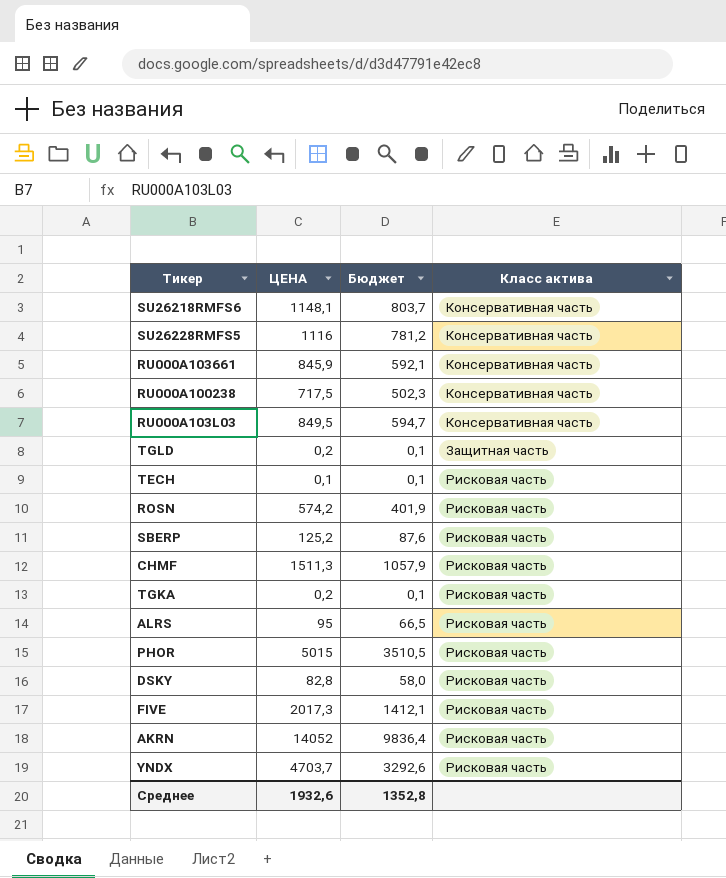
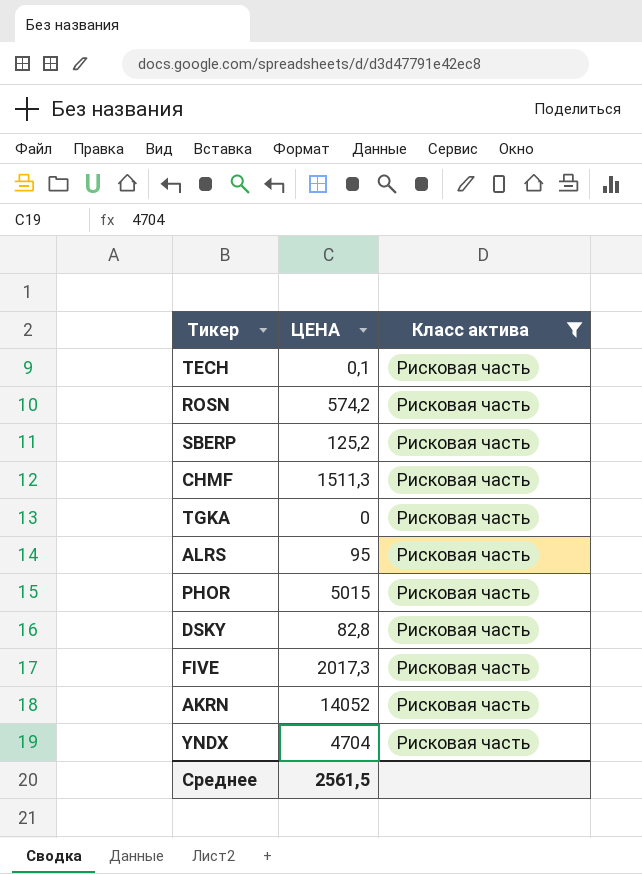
filter: none -> Класс актива = Рисковая часть
column Бюджет | formula: [ЦЕНА] * 0,7 -> none
TGKA | ЦЕНА: 0,2 -> 0
YNDX | ЦЕНА: 4703,7 -> 4704
Среднее | ЦЕНА: 1932,6 -> 2561,5

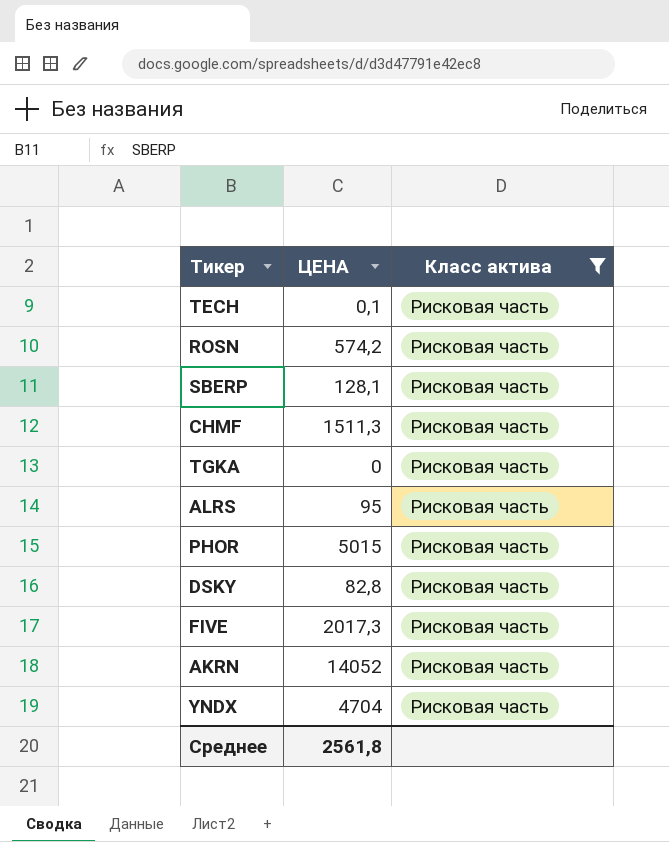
SBERP | ЦЕНА: 125,2 -> 128,1
Среднее | ЦЕНА: 2561,5 -> 2561,8

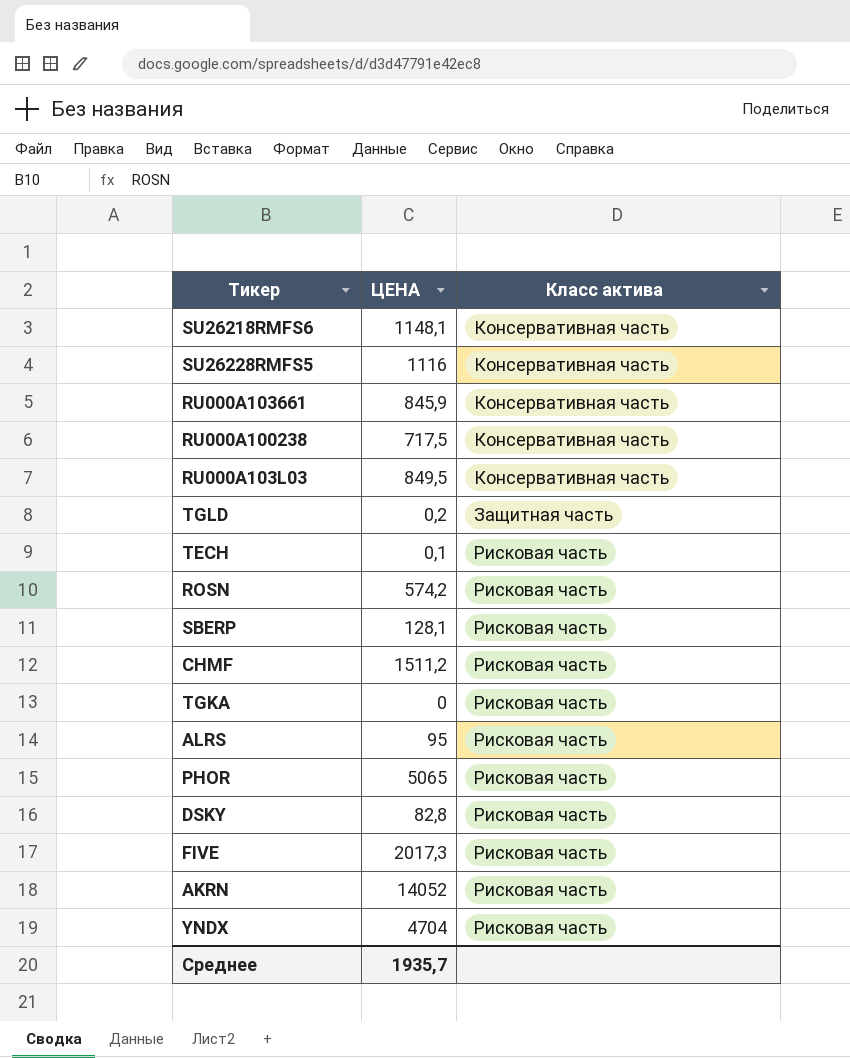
filter: Класс актива = Рисковая часть -> none
CHMF | ЦЕНА: 1511,3 -> 1511,2
PHOR | ЦЕНА: 5015 -> 5065
Среднее | ЦЕНА: 2561,8 -> 1935,7

